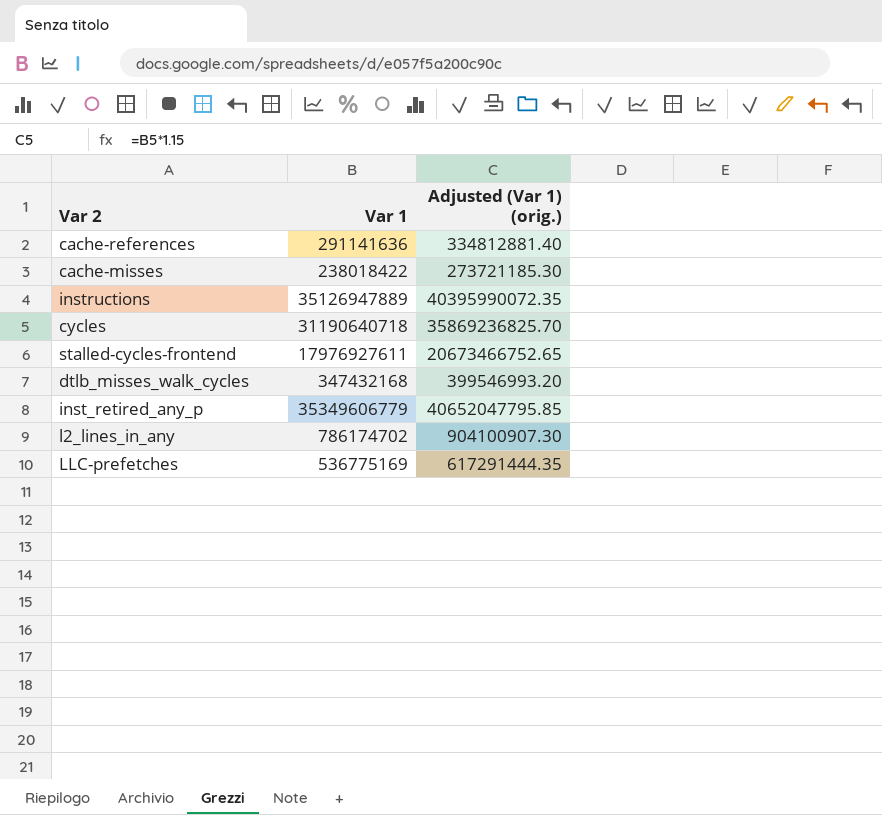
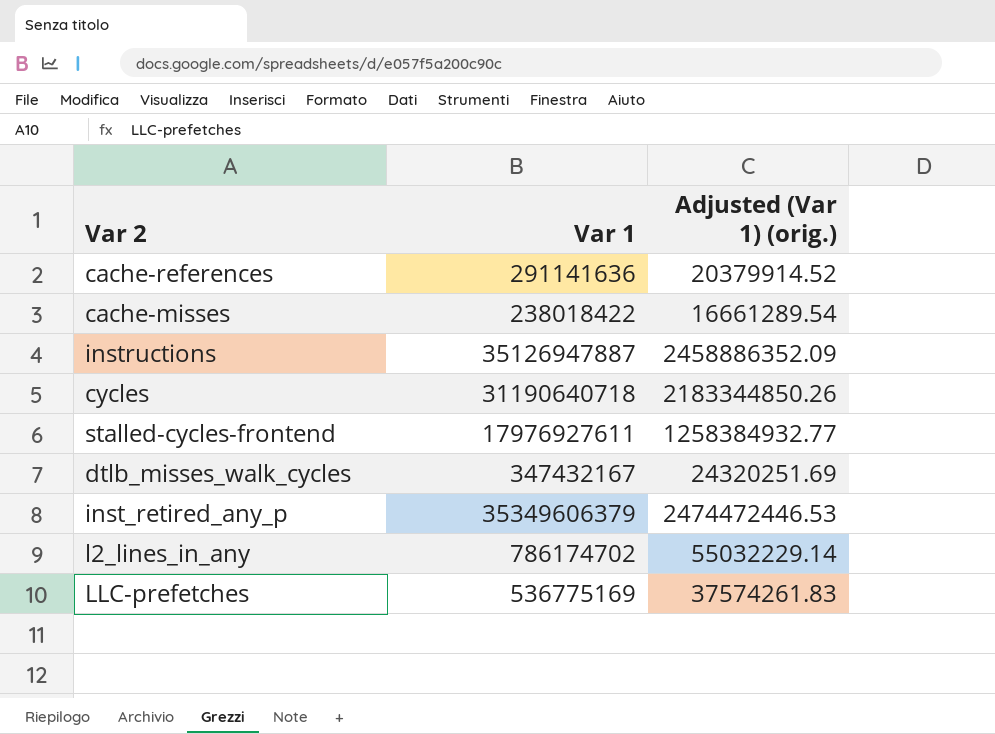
column Adjusted (Var 1) (orig.) | formula: [Var 1] * 1.15 -> [Var 1] * 0.07
instructions | Var 1: 35126947889 -> 35126947887
dtlb_misses_walk_cycles | Var 1: 347432168 -> 347432167
inst_retired_any_p | Var 1: 35349606779 -> 35349606379

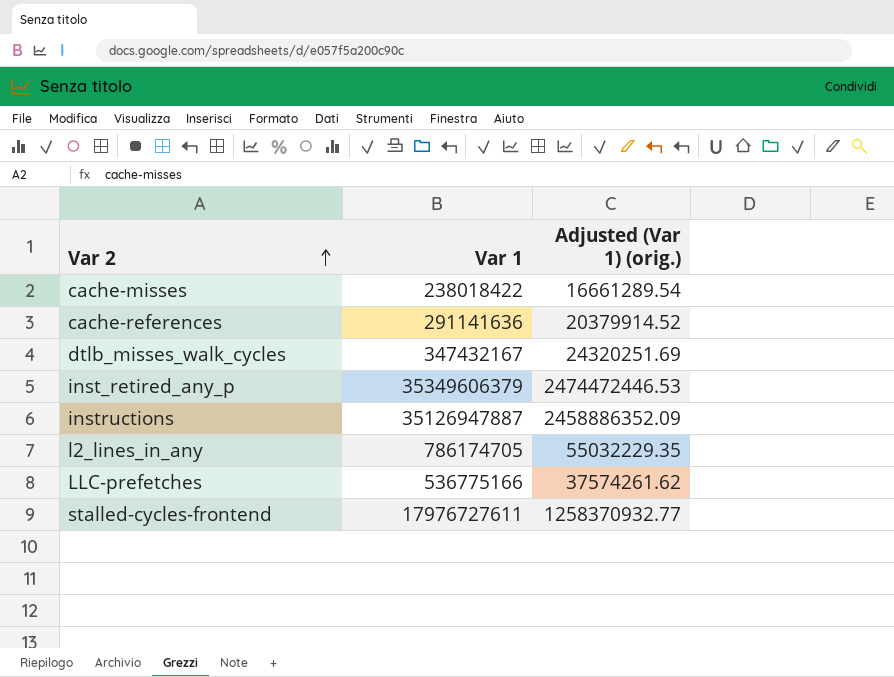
row order: none -> Var 2 ascending
row cycles: 31190640718 | 2183344850.26 -> none
l2_lines_in_any | Var 1: 786174702 -> 786174705
l2_lines_in_any | Adjusted (Var 1) (orig.): 55032229.14 -> 55032229.35
LLC-prefetches | Var 1: 536775169 -> 536775166
LLC-prefetches | Adjusted (Var 1) (orig.): 37574261.83 -> 37574261.62
stalled-cycles-frontend | Var 1: 17976927611 -> 17976727611
stalled-cycles-frontend | Adjusted (Var 1) (orig.): 1258384932.77 -> 1258370932.77

